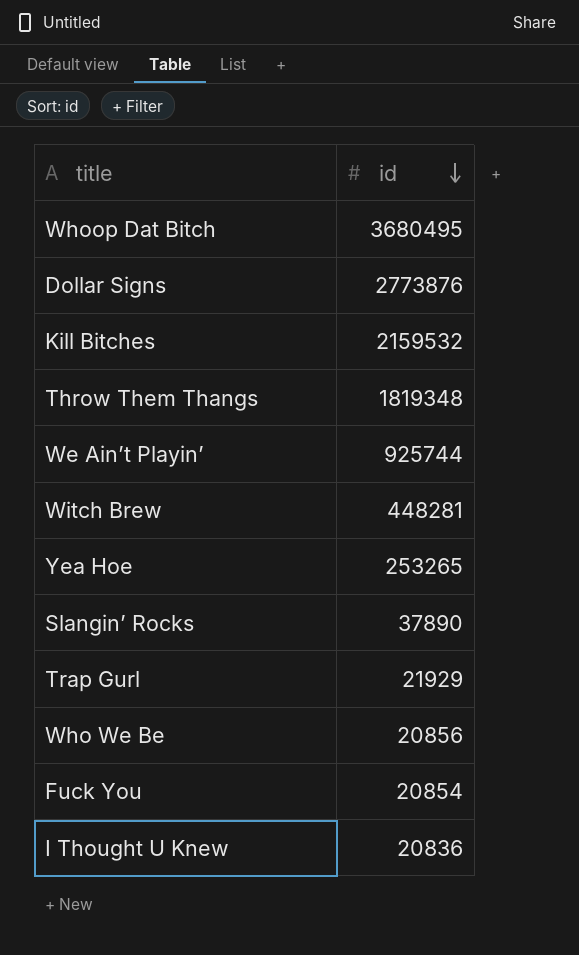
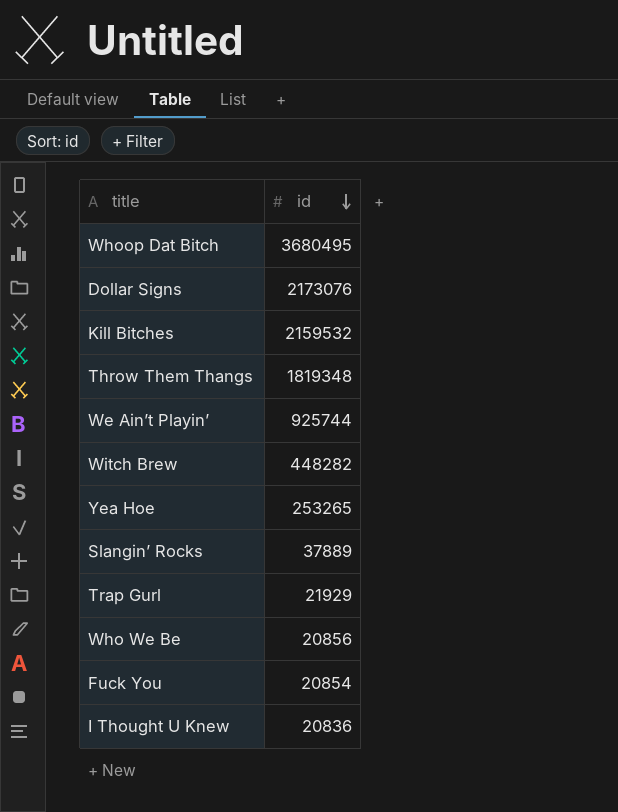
Dollar Signs | id: 2773876 -> 2173076
Witch Brew | id: 448281 -> 448282
Slangin’ Rocks | id: 37890 -> 37889

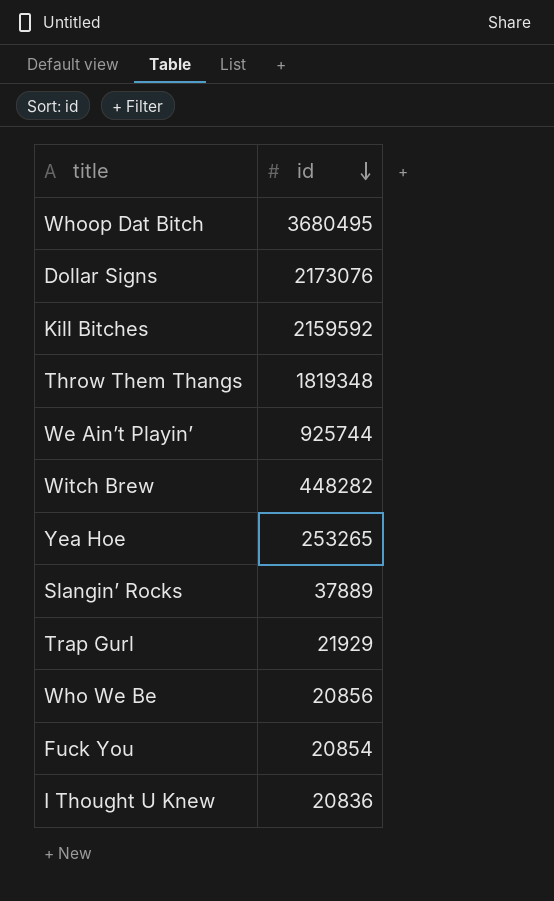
Kill Bitches | id: 2159532 -> 2159592

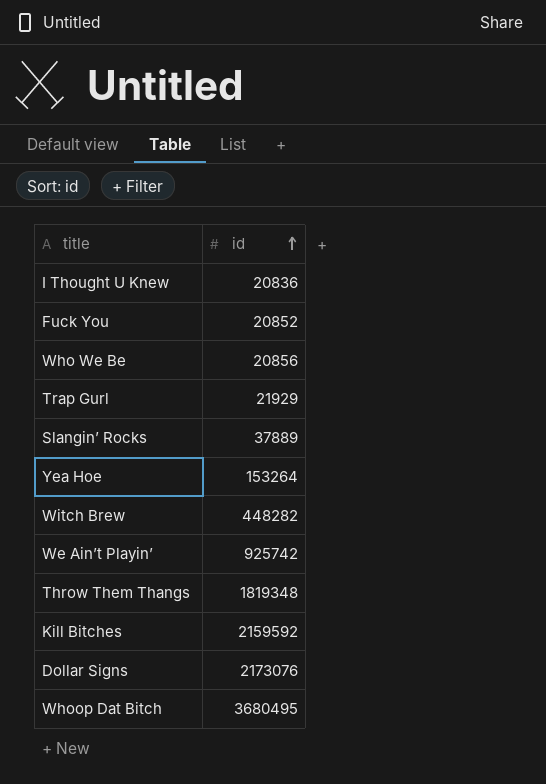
row order: id descending -> id ascending
Fuck You | id: 20854 -> 20852
Yea Hoe | id: 253265 -> 153264
We Ain’t Playin’ | id: 925744 -> 925742

